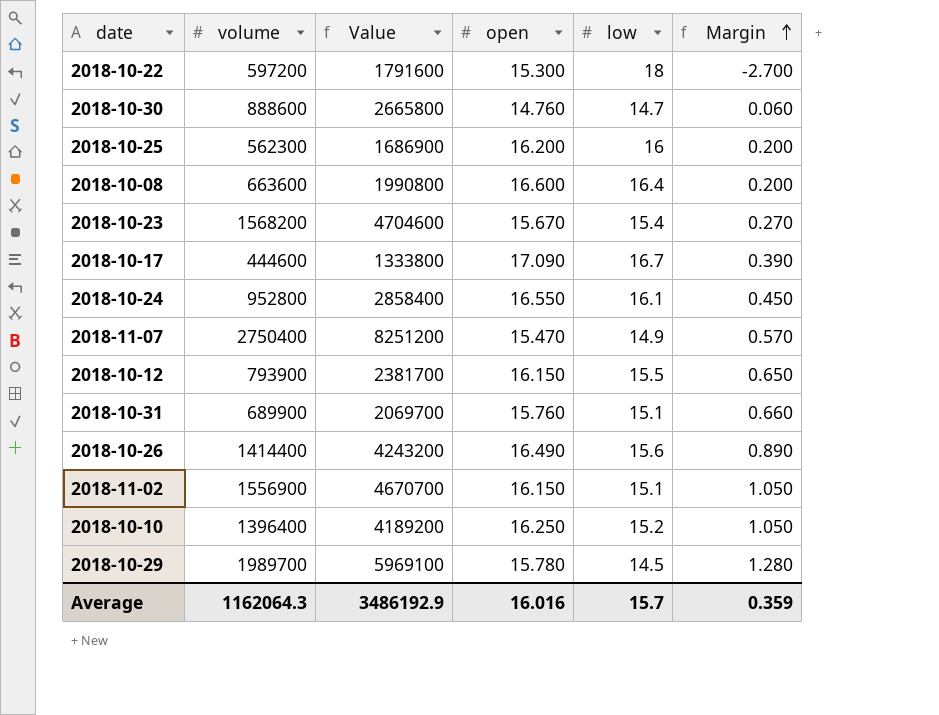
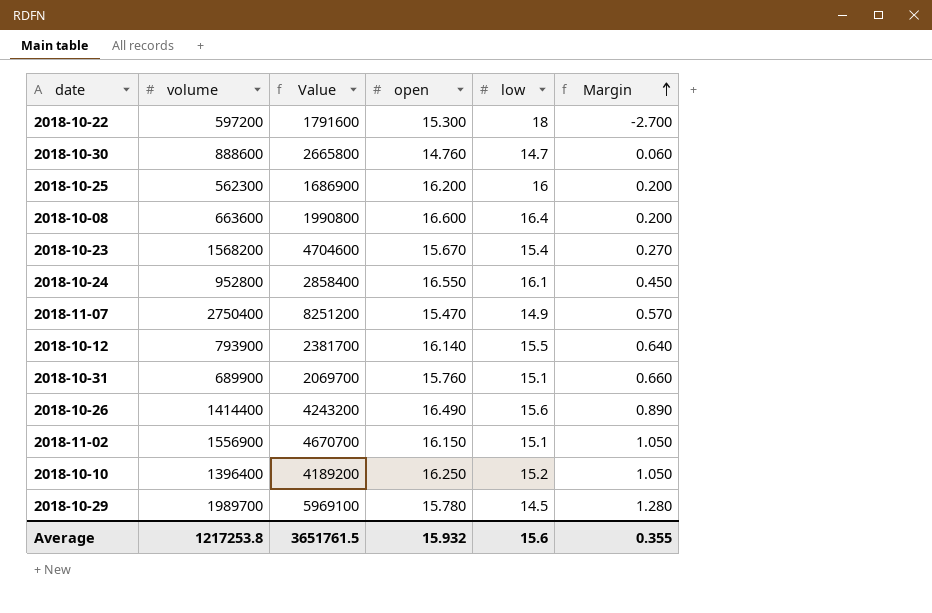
row 2018-10-17: 444600 | 1333800 | 17.090 | 16.7 | 0.390 -> none
2018-10-12 | open: 16.150 -> 16.140
2018-10-12 | Margin: 0.650 -> 0.640
Average | volume: 1162064.3 -> 1217253.8
Average | Value: 3486192.9 -> 3651761.5
Average | open: 16.016 -> 15.932
Average | low: 15.7 -> 15.6
Average | Margin: 0.359 -> 0.355

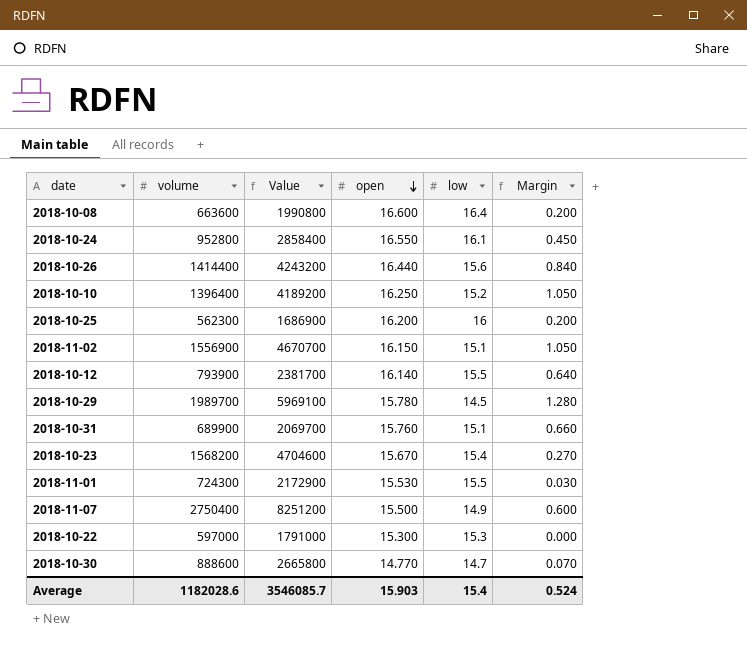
row order: Margin ascending -> open descending
2018-10-26 | open: 16.490 -> 16.440
2018-10-26 | Margin: 0.890 -> 0.840
row 2018-11-01: none -> 724300 | 2172900 | 15.530 | 15.5 | 0.030
2018-11-07 | open: 15.470 -> 15.500
2018-11-07 | Margin: 0.570 -> 0.600
2018-10-22 | volume: 597200 -> 597000
2018-10-22 | Value: 1791600 -> 1791000
2018-10-22 | low: 18 -> 15.3
2018-10-22 | Margin: -2.700 -> 0.000
2018-10-30 | open: 14.760 -> 14.770
2018-10-30 | Margin: 0.060 -> 0.070
Average | volume: 1217253.8 -> 1182028.6
Average | Value: 3651761.5 -> 3546085.7
Average | open: 15.932 -> 15.903
Average | low: 15.6 -> 15.4
Average | Margin: 0.355 -> 0.524

